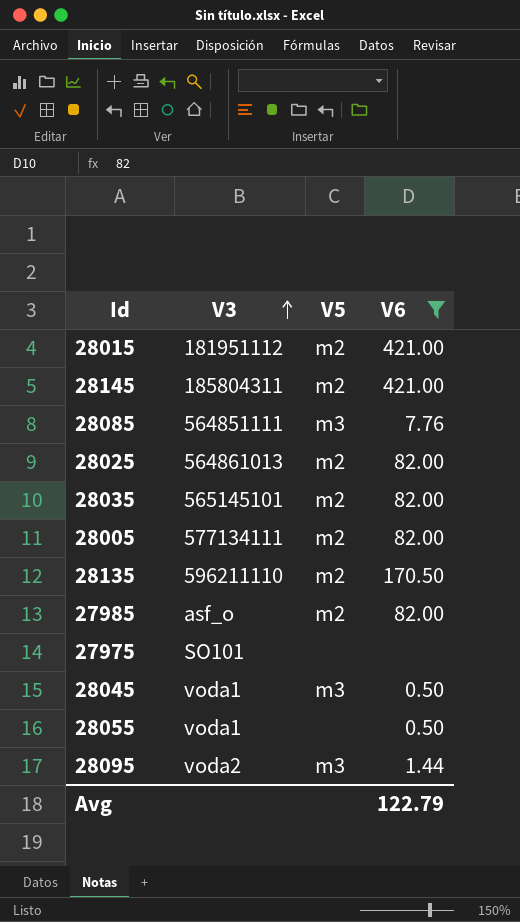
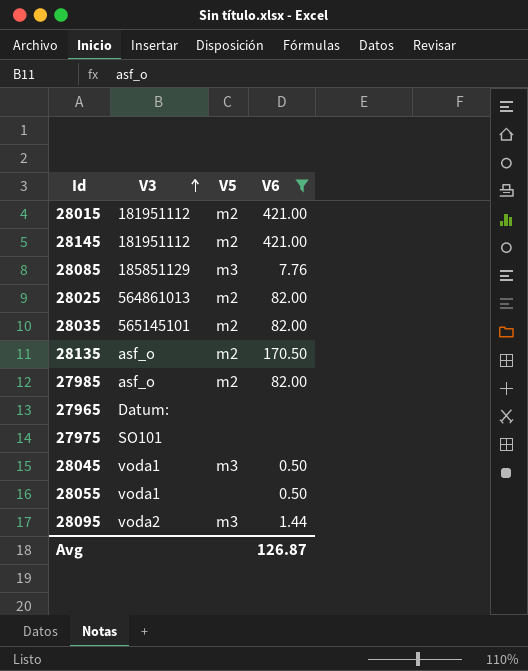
row 28005: 577134111 | m2 | 82.00 -> none
28145 | V3: 185804311 -> 181951112
28085 | V3: 564851111 -> 185851129
28135 | V3: 596211110 -> asf_o
row 27965: none -> Datum: | none | none
Avg | V6: 122.79 -> 126.87

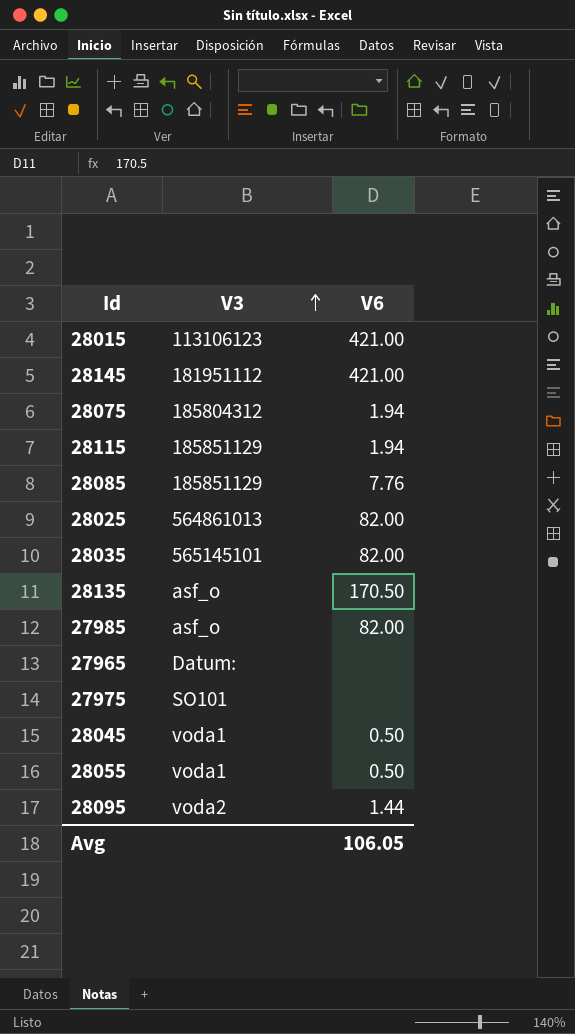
filter: V6 != 1.94 -> none
column V5 | position: 3 -> none
28015 | V3: 181951112 -> 113106123
Avg | V6: 126.87 -> 106.05

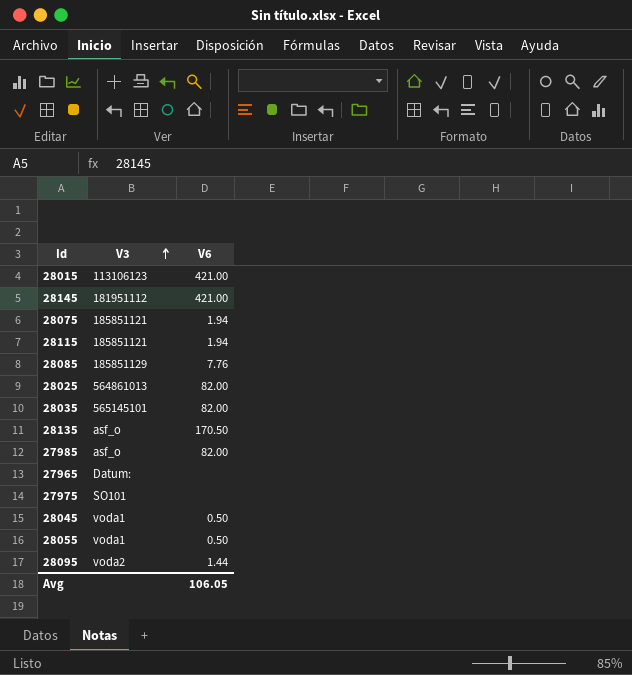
28075 | V3: 185804312 -> 185851121
28115 | V3: 185851129 -> 185851121

